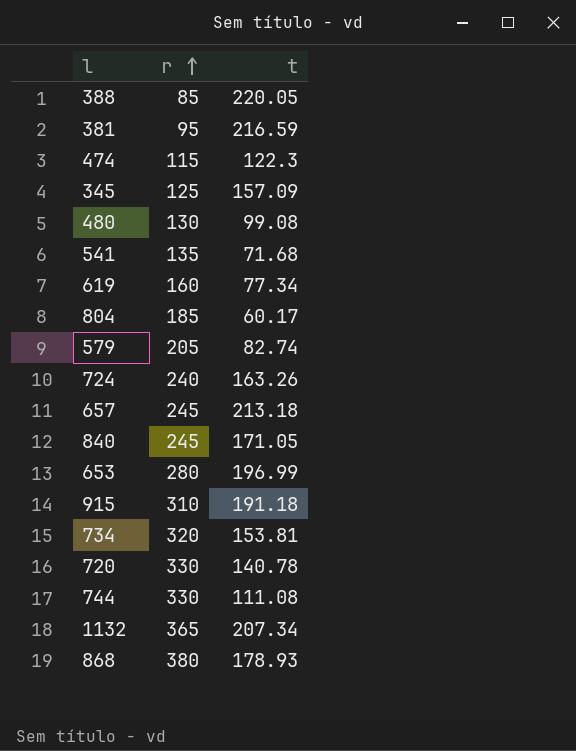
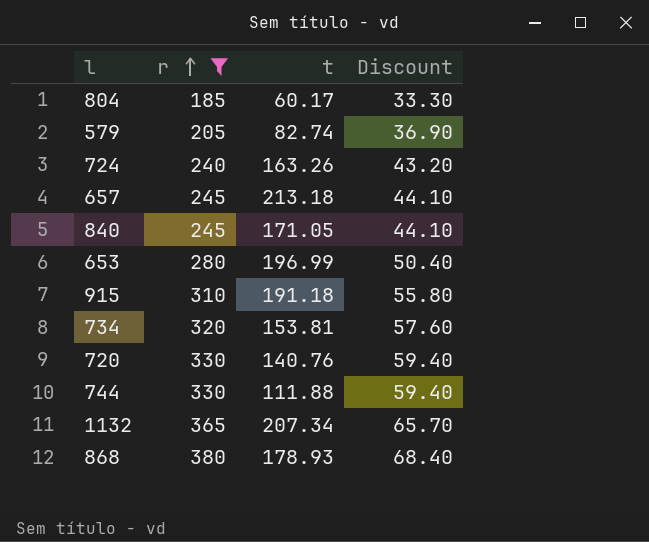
filter: none -> r >= 185
column Discount | formula: none -> [r] * 0.18
720 | t: 140.78 -> 140.76
744 | t: 111.08 -> 111.88

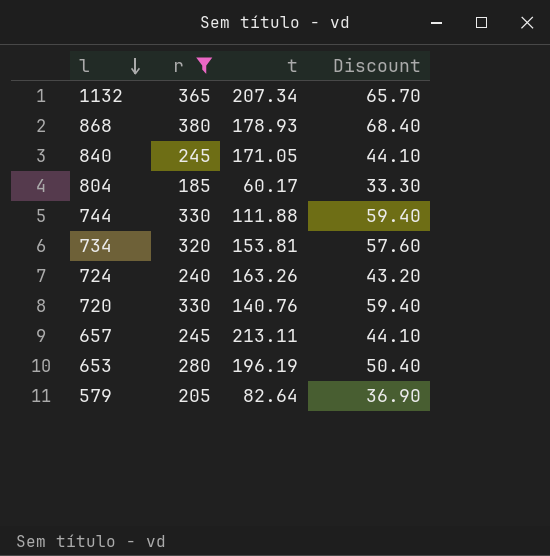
row order: r ascending -> l descending
row 915: 310 | 191.18 | 55.80 -> none
657 | t: 213.18 -> 213.11
653 | t: 196.99 -> 196.19
579 | t: 82.74 -> 82.64

